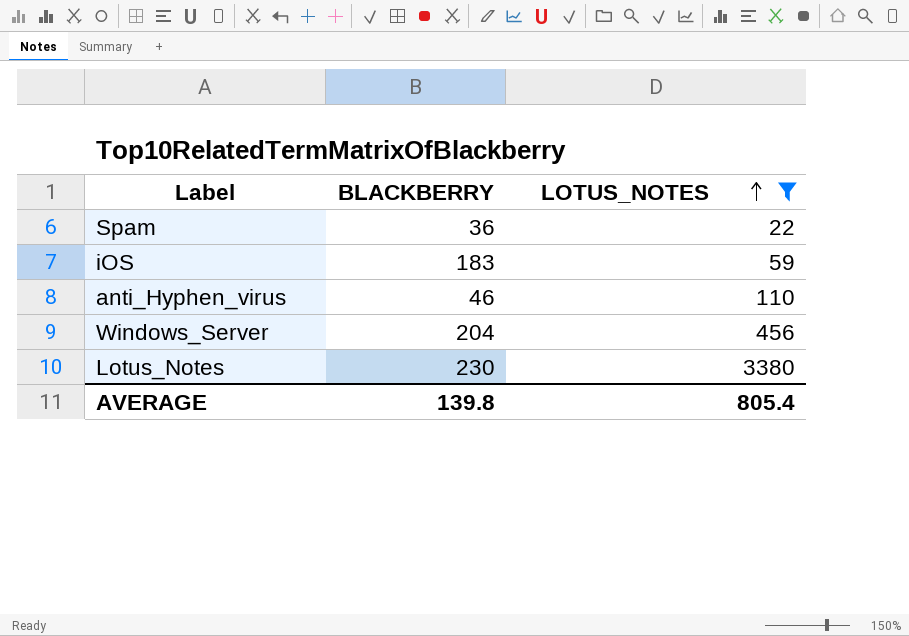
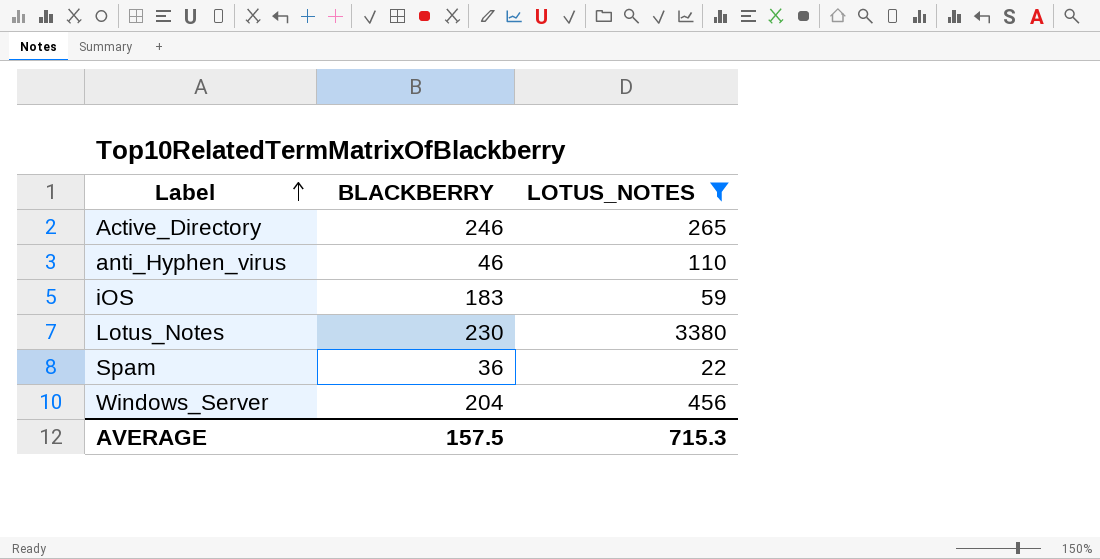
row order: LOTUS_NOTES ascending -> Label ascending
row Active_Directory: none -> 246 | 265
AVERAGE | BLACKBERRY: 139.8 -> 157.5
AVERAGE | LOTUS_NOTES: 805.4 -> 715.3

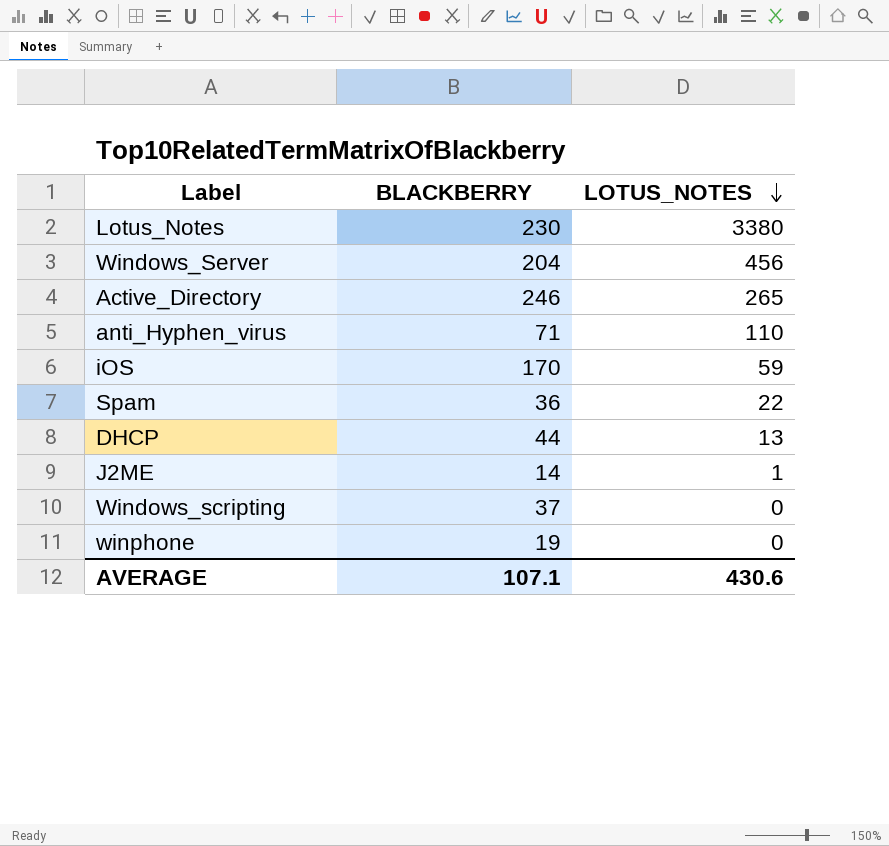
filter: LOTUS_NOTES >= 22 -> none
row order: Label ascending -> LOTUS_NOTES descending
anti_Hyphen_virus | BLACKBERRY: 46 -> 71
iOS | BLACKBERRY: 183 -> 170
AVERAGE | BLACKBERRY: 157.5 -> 107.1
AVERAGE | LOTUS_NOTES: 715.3 -> 430.6

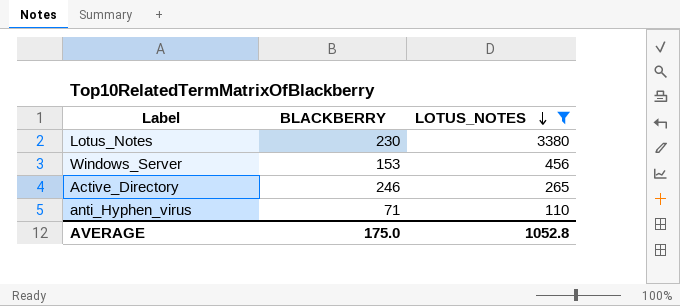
filter: none -> LOTUS_NOTES >= 110
Windows_Server | BLACKBERRY: 204 -> 153
AVERAGE | BLACKBERRY: 107.1 -> 175.0
AVERAGE | LOTUS_NOTES: 430.6 -> 1052.8

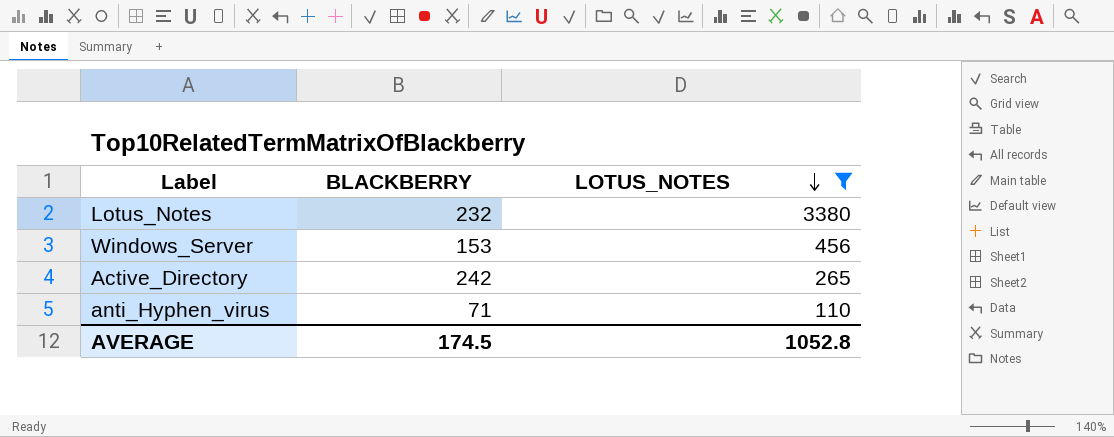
Lotus_Notes | BLACKBERRY: 230 -> 232
Active_Directory | BLACKBERRY: 246 -> 242
AVERAGE | BLACKBERRY: 175.0 -> 174.5

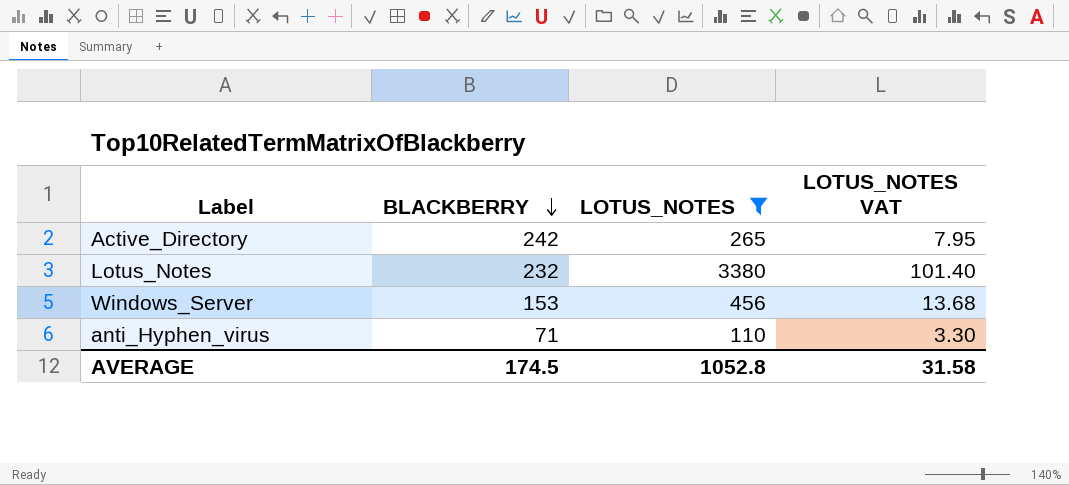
row order: LOTUS_NOTES descending -> BLACKBERRY descending
column LOTUS_NOTES VAT | formula: none -> [LOTUS_NOTES] * 0.03

